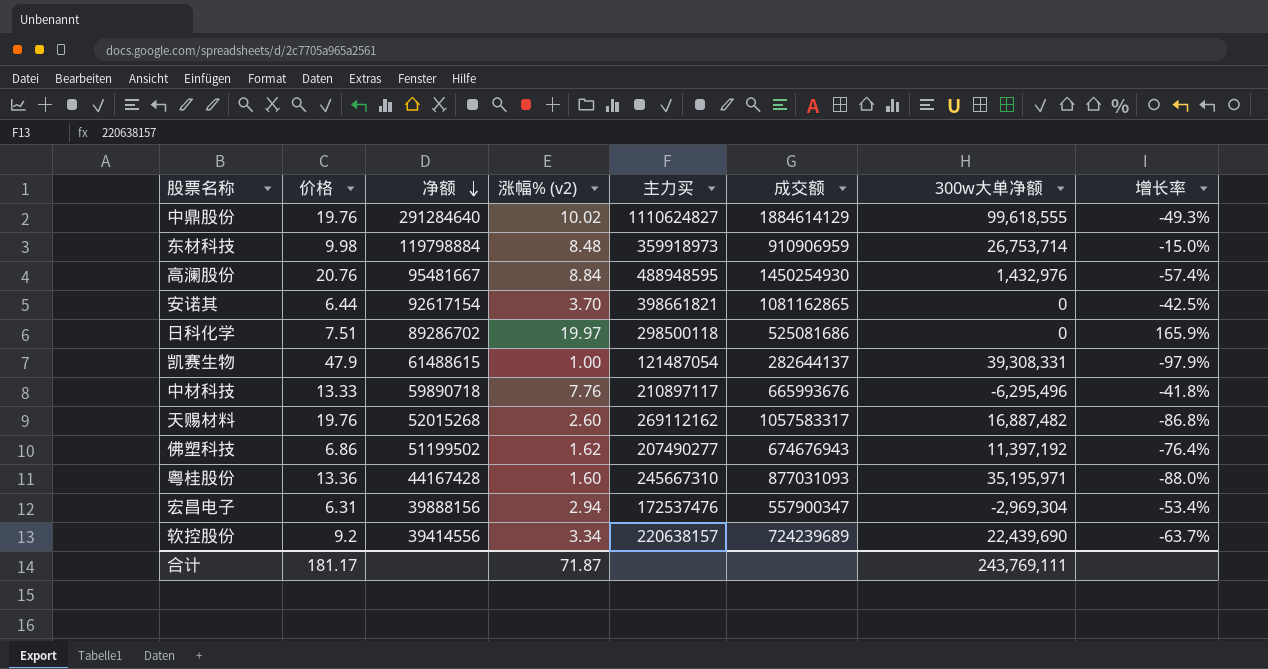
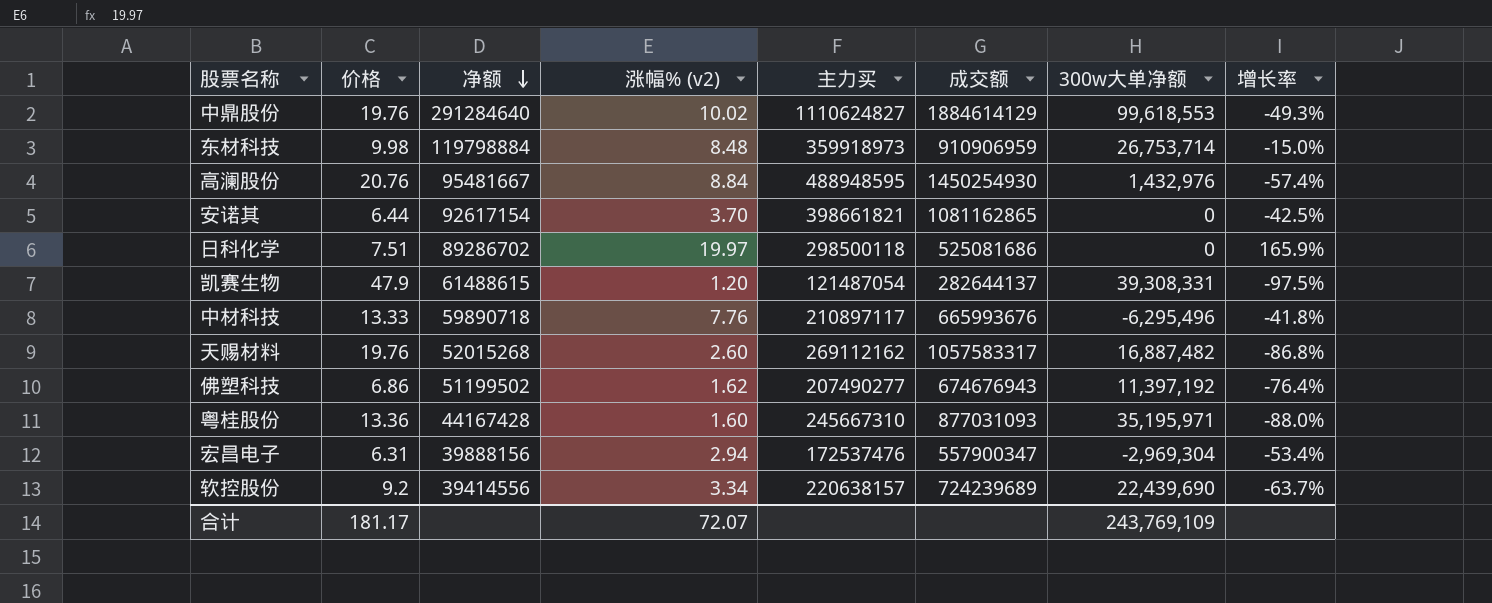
中鼎股份 | 300w大单净额: 99,618,555 -> 99,618,553
凯赛生物 | 涨幅% (v2): 1.00 -> 1.20
凯赛生物 | 增长率: -97.9% -> -97.5%
合计 | 涨幅% (v2): 71.87 -> 72.07
合计 | 300w大单净额: 243,769,111 -> 243,769,109

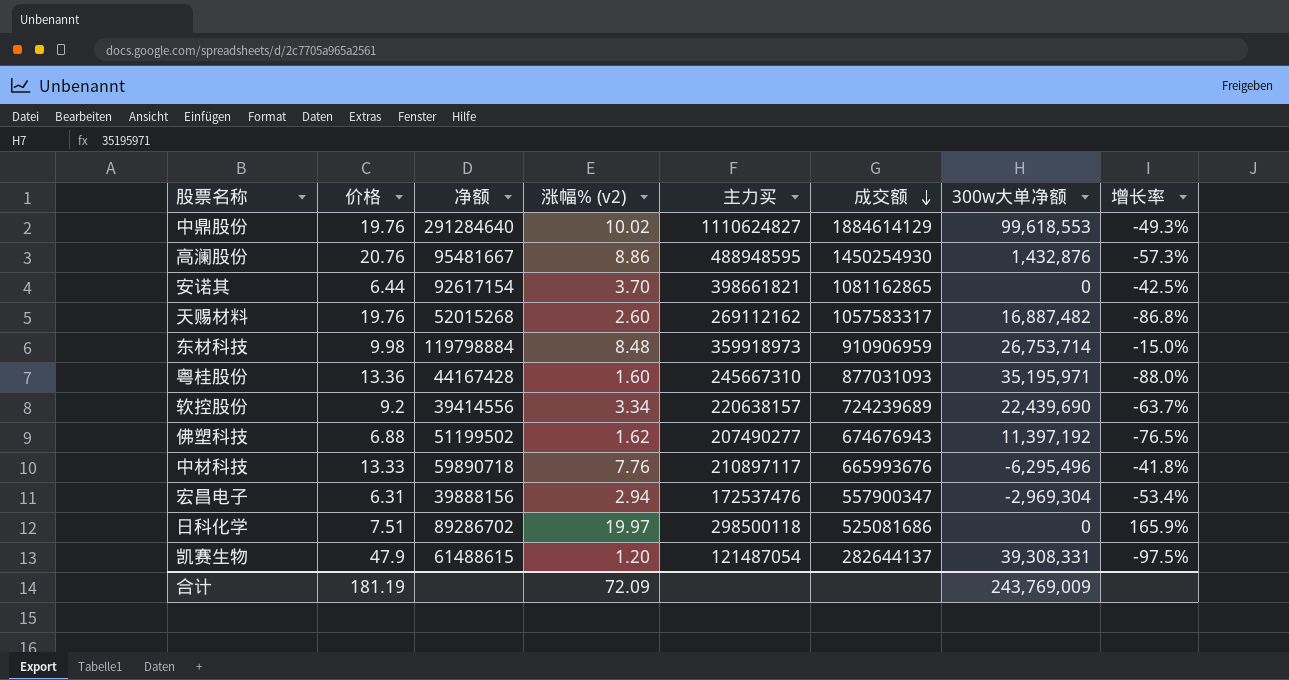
row order: 净额 descending -> 成交额 descending
高澜股份 | 涨幅% (v2): 8.84 -> 8.86
高澜股份 | 300w大单净额: 1,432,976 -> 1,432,876
高澜股份 | 增长率: -57.4% -> -57.3%
佛塑科技 | 价格: 6.86 -> 6.88
佛塑科技 | 增长率: -76.4% -> -76.5%
合计 | 价格: 181.17 -> 181.19
合计 | 涨幅% (v2): 72.07 -> 72.09
合计 | 300w大单净额: 243,769,109 -> 243,769,009

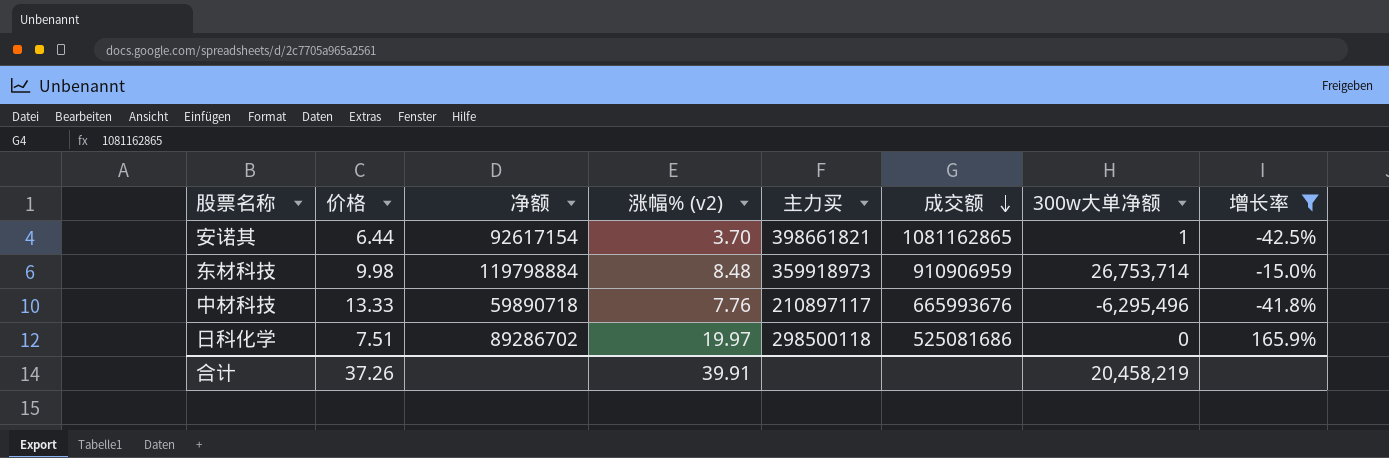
filter: none -> 增长率 >= -42.5%
安诺其 | 300w大单净额: 0 -> 1
合计 | 价格: 181.19 -> 37.26
合计 | 涨幅% (v2): 72.09 -> 39.91
合计 | 300w大单净额: 243,769,009 -> 20,458,219

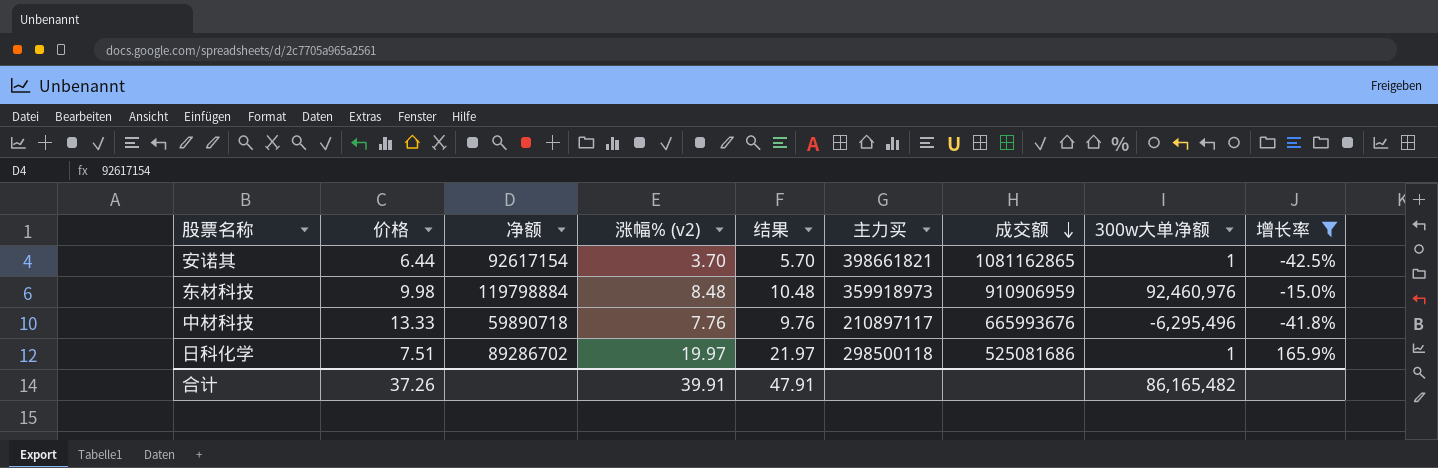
column 结果 | formula: none -> [涨幅% (v2)] + 2
东材科技 | 300w大单净额: 26,753,714 -> 92,460,976
日科化学 | 300w大单净额: 0 -> 1
合计 | 300w大单净额: 20,458,219 -> 86,165,482

